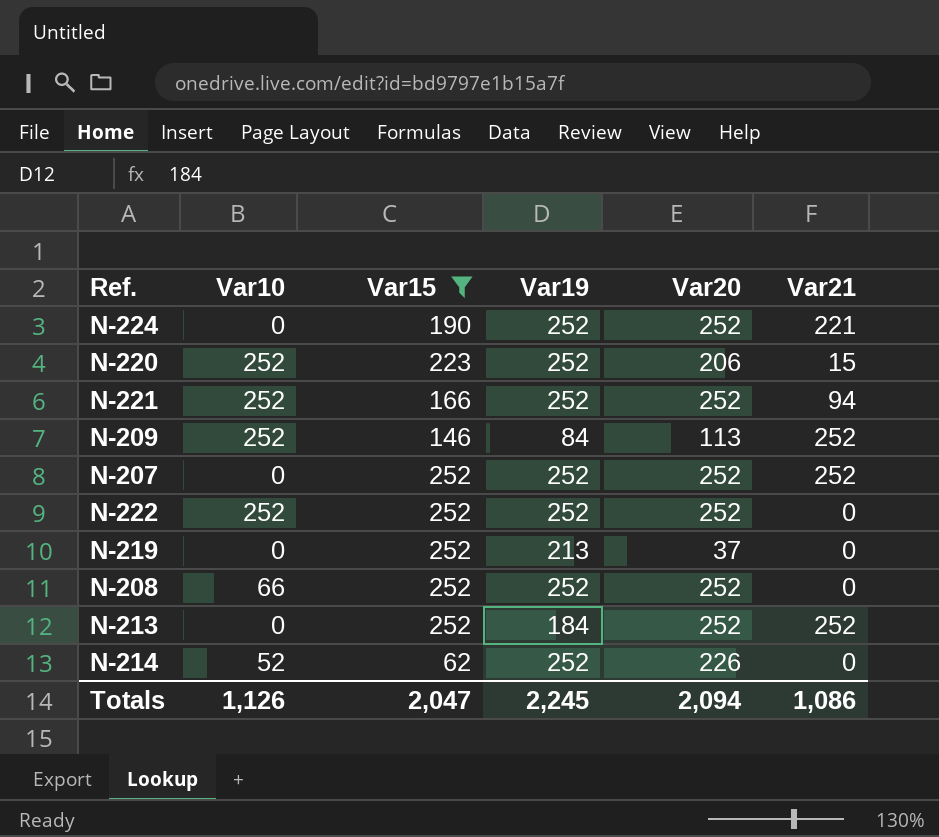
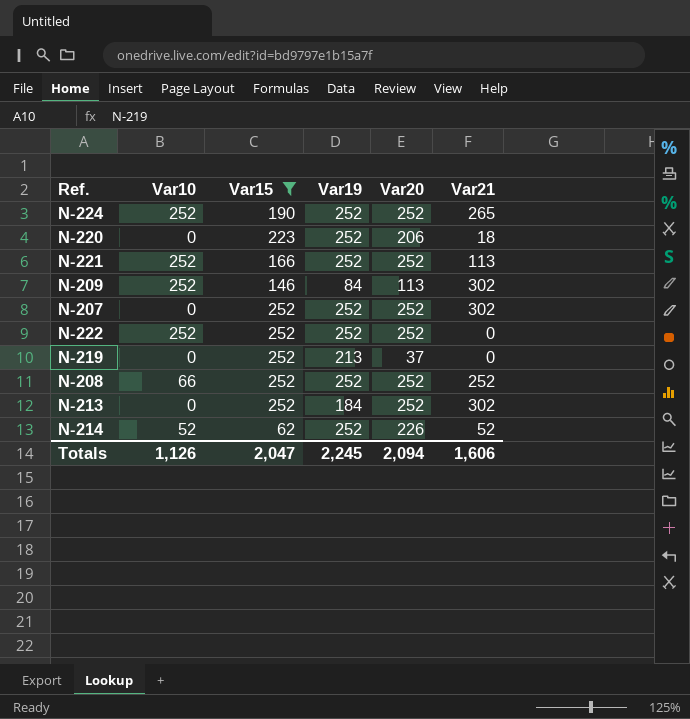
N-224 | Var10: 0 -> 252
N-224 | Var21: 221 -> 265
N-220 | Var10: 252 -> 0
N-220 | Var21: 15 -> 18
N-221 | Var21: 94 -> 113
N-209 | Var21: 252 -> 302
N-207 | Var21: 252 -> 302
N-208 | Var21: 0 -> 252
N-213 | Var21: 252 -> 302
N-214 | Var21: 0 -> 52
Totals | Var21: 1,086 -> 1,606

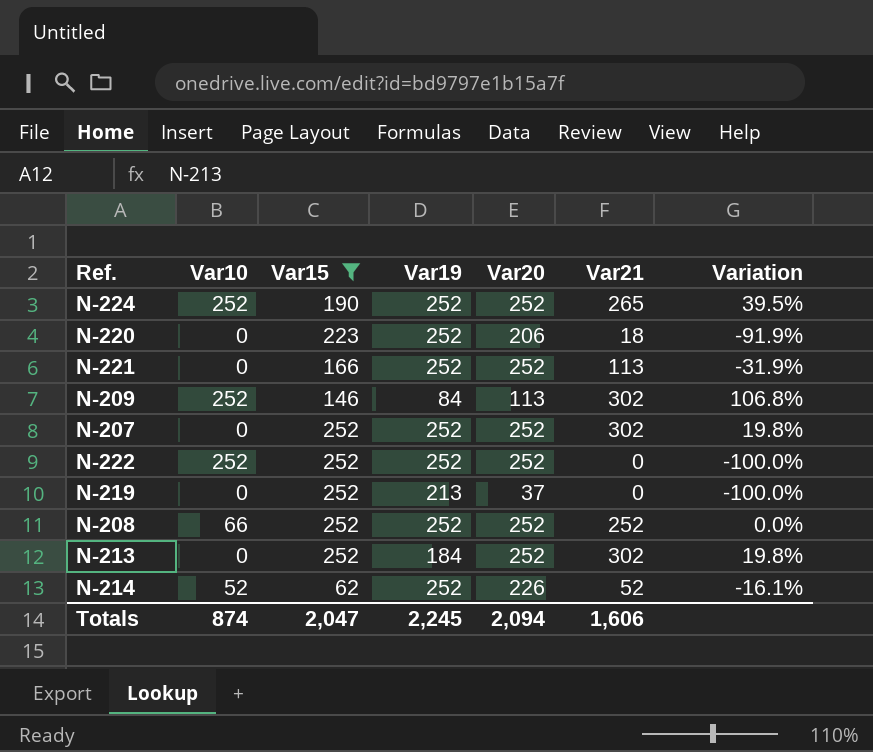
column Variation | formula: none -> ([Var21] - [Var15]) / [Var15]
N-221 | Var10: 252 -> 0
Totals | Var10: 1,126 -> 874

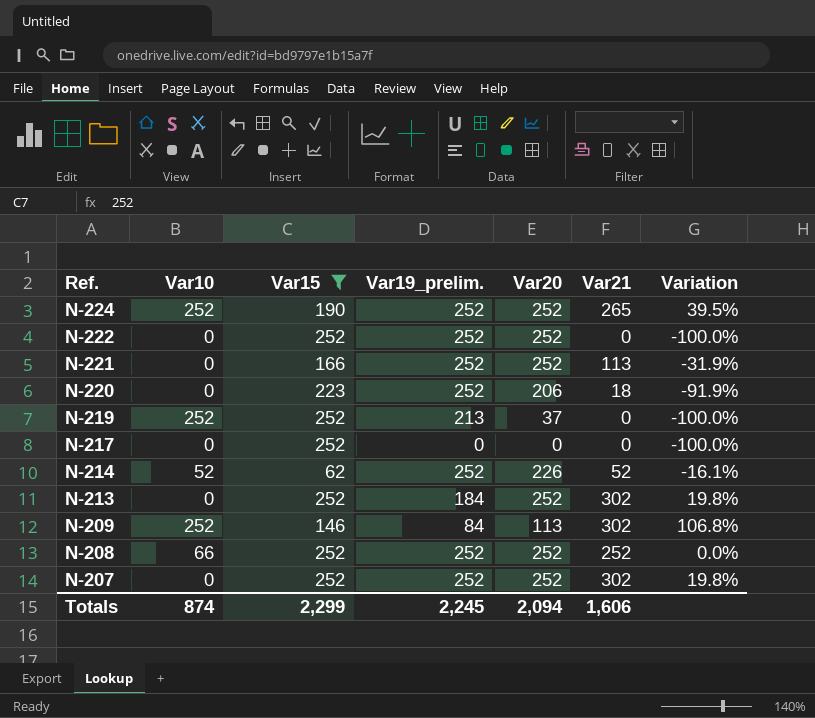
row order: none -> Ref. descending
column name: Var19 -> Var19_prelim.
N-222 | Var10: 252 -> 0
N-219 | Var10: 0 -> 252
row N-217: none -> 0 | 252 | 0 | 0 | 0 | -100.0%
Totals | Var15: 2,047 -> 2,299

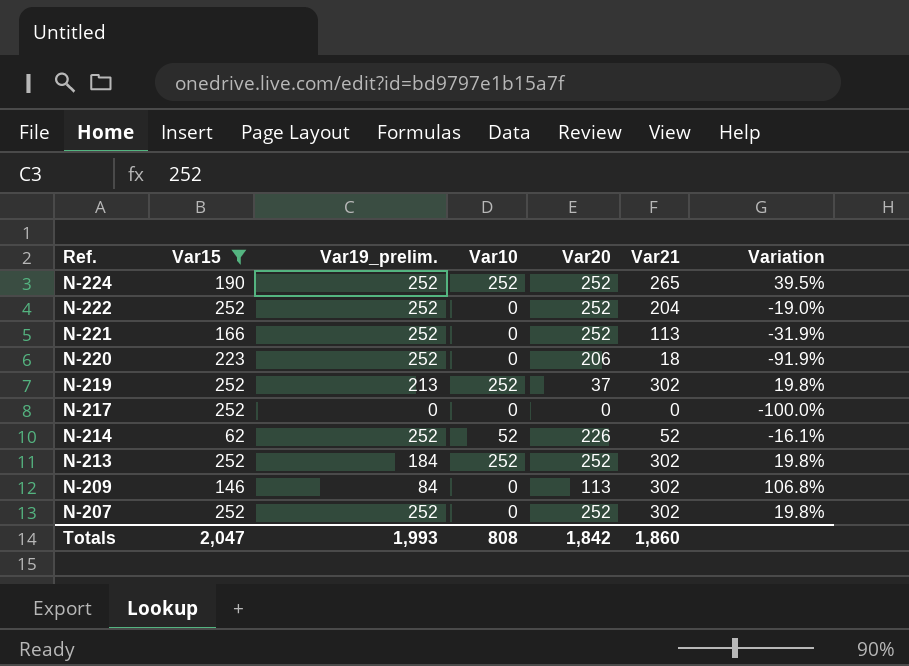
column Var10 | position: 2 -> 4
row N-208: 66 | 252 | 252 | 252 | 252 | 0.0% -> none
N-222 | Var21: 0 -> 204
N-222 | Variation: -100.0% -> -19.0%
N-219 | Var21: 0 -> 302
N-219 | Variation: -100.0% -> 19.8%
N-213 | Var10: 0 -> 252
N-209 | Var10: 252 -> 0
Totals | Var15: 2,299 -> 2,047
Totals | Var19_prelim.: 2,245 -> 1,993
Totals | Var10: 874 -> 808
Totals | Var20: 2,094 -> 1,842
Totals | Var21: 1,606 -> 1,860

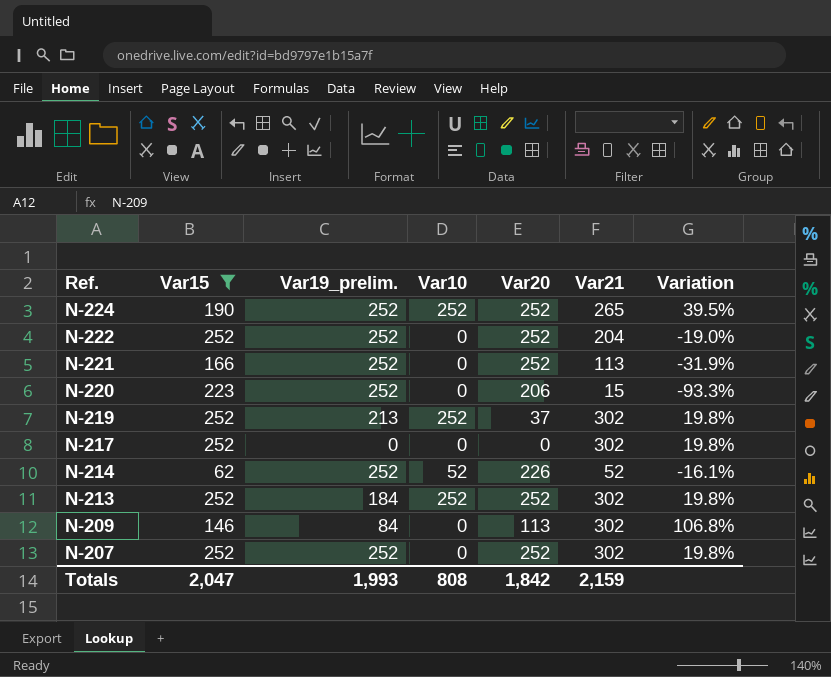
N-220 | Var21: 18 -> 15
N-220 | Variation: -91.9% -> -93.3%
N-217 | Var21: 0 -> 302
N-217 | Variation: -100.0% -> 19.8%
Totals | Var21: 1,860 -> 2,159

